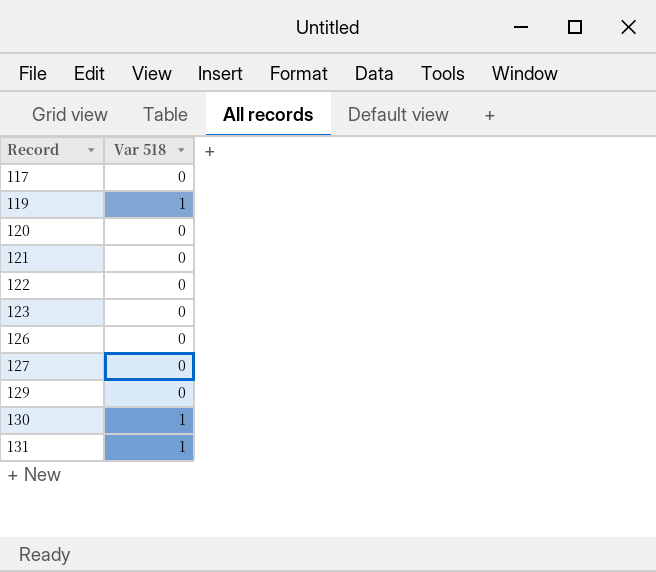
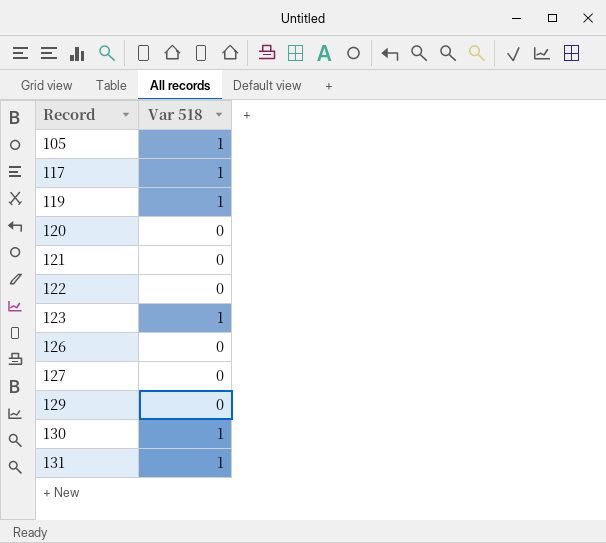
row 105: none -> 1
117 | Var 518: 0 -> 1
123 | Var 518: 0 -> 1

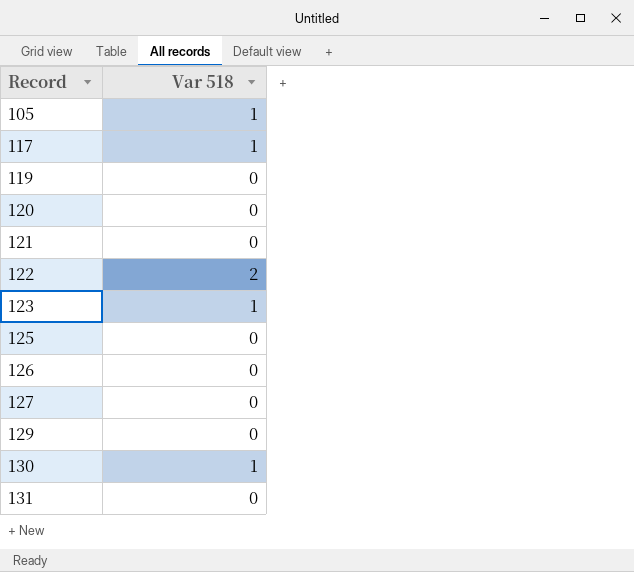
119 | Var 518: 1 -> 0
122 | Var 518: 0 -> 2
row 125: none -> 0
131 | Var 518: 1 -> 0

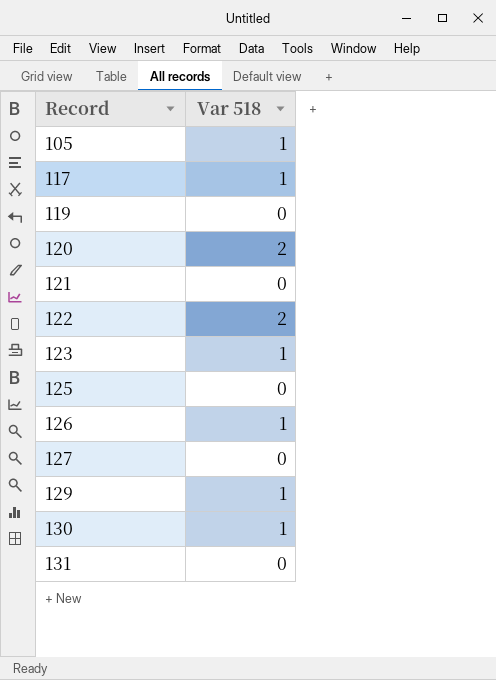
120 | Var 518: 0 -> 2
126 | Var 518: 0 -> 1
129 | Var 518: 0 -> 1

